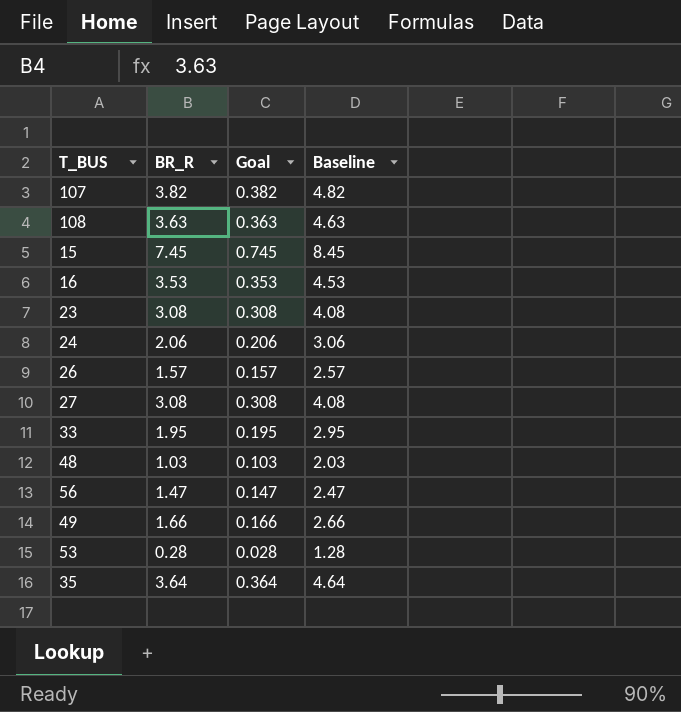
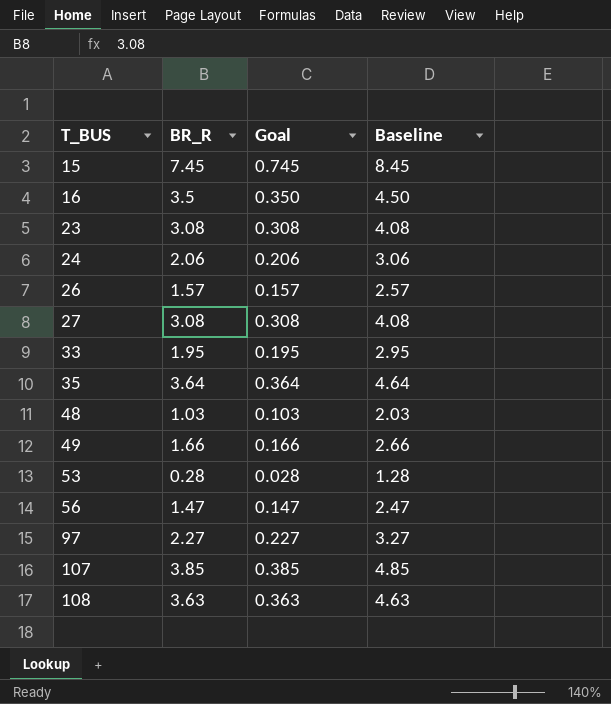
row order: none -> T_BUS ascending
16 | BR_R: 3.53 -> 3.5
16 | Goal: 0.353 -> 0.350
16 | Baseline: 4.53 -> 4.50
row 97: none -> 2.27 | 0.227 | 3.27
107 | BR_R: 3.82 -> 3.85
107 | Goal: 0.382 -> 0.385
107 | Baseline: 4.82 -> 4.85

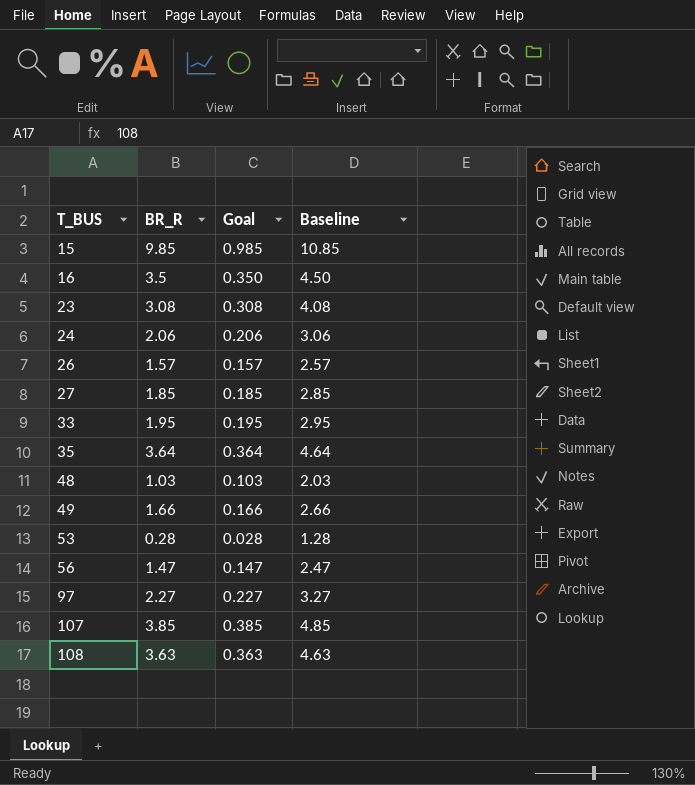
15 | BR_R: 7.45 -> 9.85
15 | Goal: 0.745 -> 0.985
15 | Baseline: 8.45 -> 10.85
27 | BR_R: 3.08 -> 1.85
27 | Goal: 0.308 -> 0.185
27 | Baseline: 4.08 -> 2.85

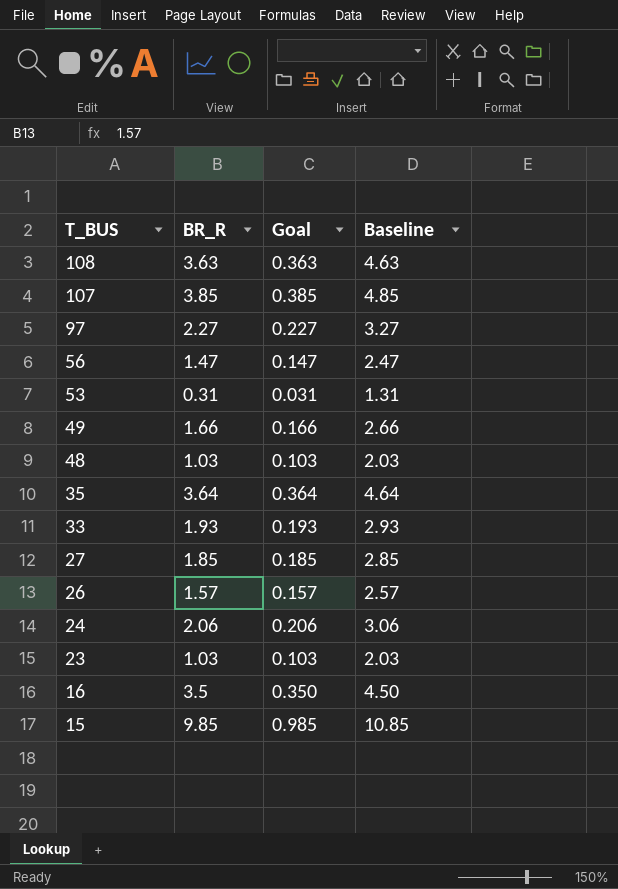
row order: T_BUS ascending -> T_BUS descending
53 | BR_R: 0.28 -> 0.31
53 | Goal: 0.028 -> 0.031
53 | Baseline: 1.28 -> 1.31
33 | BR_R: 1.95 -> 1.93
33 | Goal: 0.195 -> 0.193
33 | Baseline: 2.95 -> 2.93
23 | BR_R: 3.08 -> 1.03
23 | Goal: 0.308 -> 0.103
23 | Baseline: 4.08 -> 2.03

